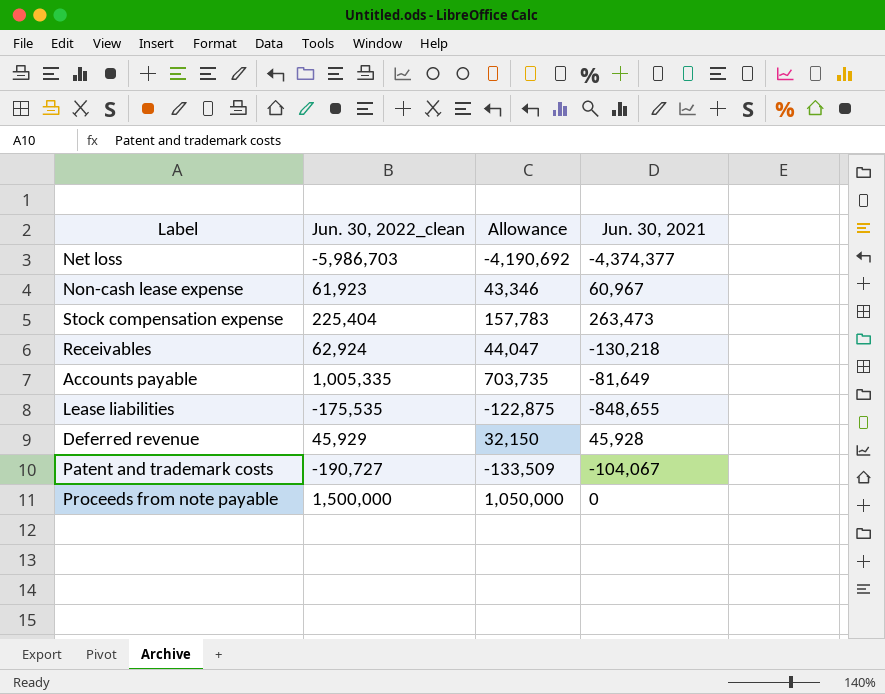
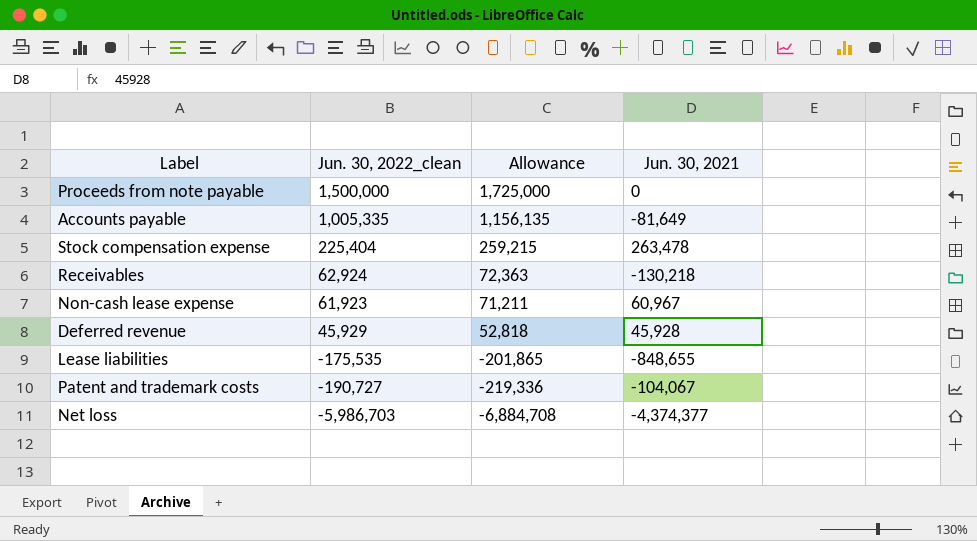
row order: none -> Jun. 30, 2022_clean descending
column Allowance | formula: [Jun. 30, 2022_clean] * 0.7 -> [Jun. 30, 2022_clean] * 1.15
Stock compensation expense | Jun. 30, 2021: 263,473 -> 263,478

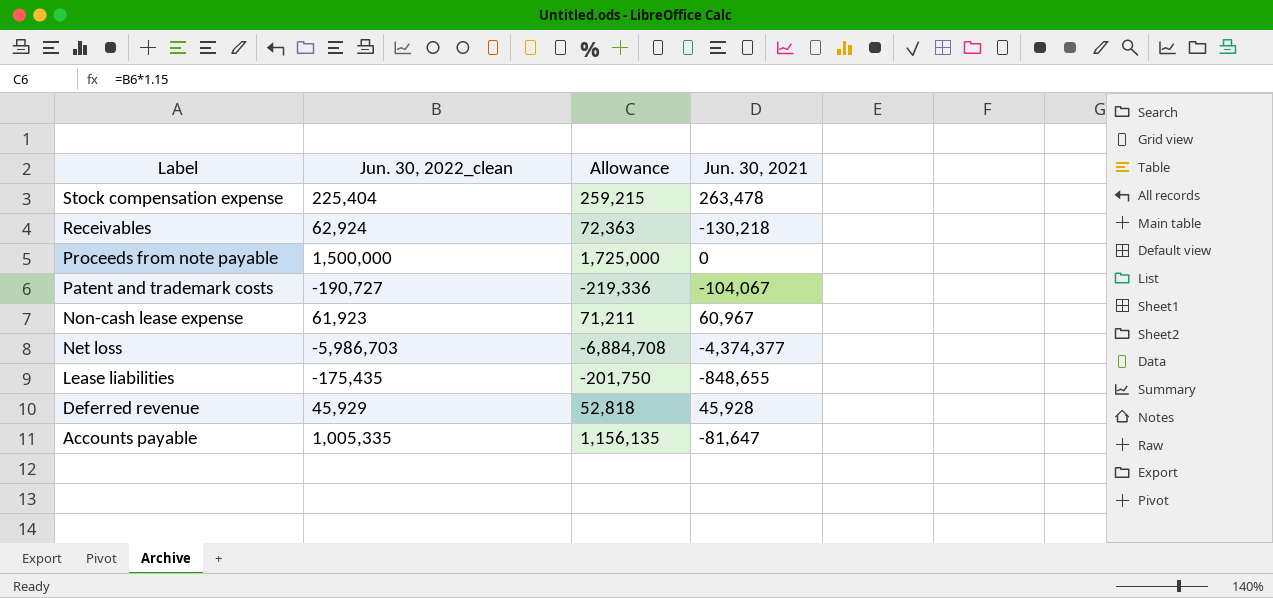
row order: Jun. 30, 2022_clean descending -> Label descending
Lease liabilities | Jun. 30, 2022_clean: -175,535 -> -175,435
Lease liabilities | Allowance: -201,865 -> -201,750
Accounts payable | Jun. 30, 2021: -81,649 -> -81,647

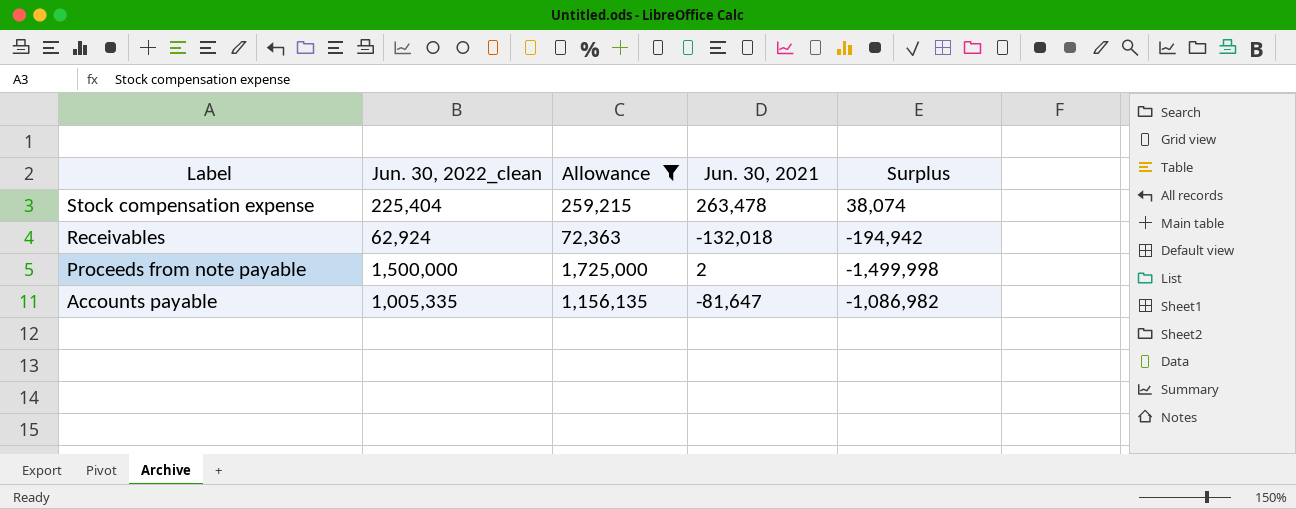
filter: none -> Allowance >= 72,363
column Surplus | formula: none -> [Jun. 30, 2021] - [Jun. 30, 2022_clean]
Receivables | Jun. 30, 2021: -130,218 -> -132,018
Proceeds from note payable | Jun. 30, 2021: 0 -> 2

